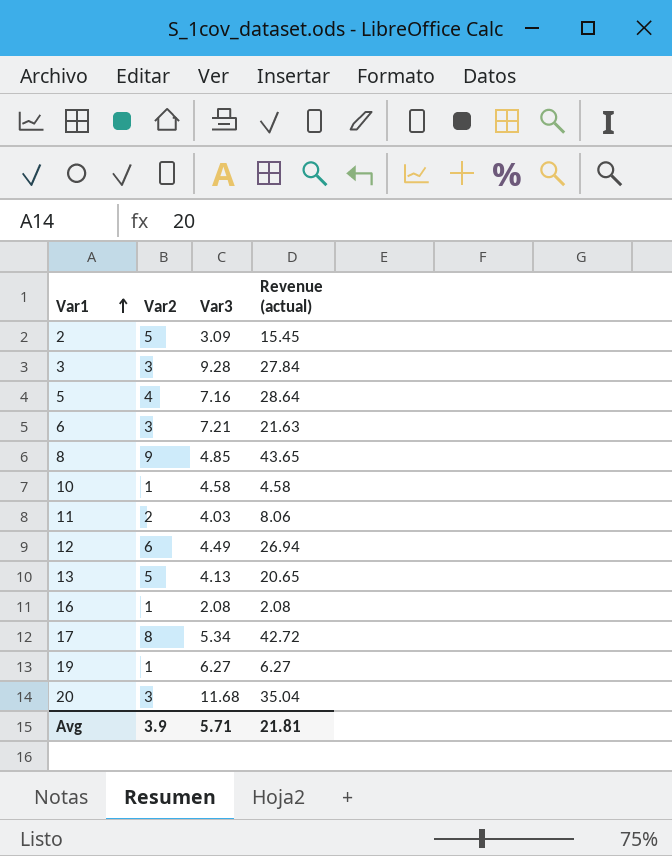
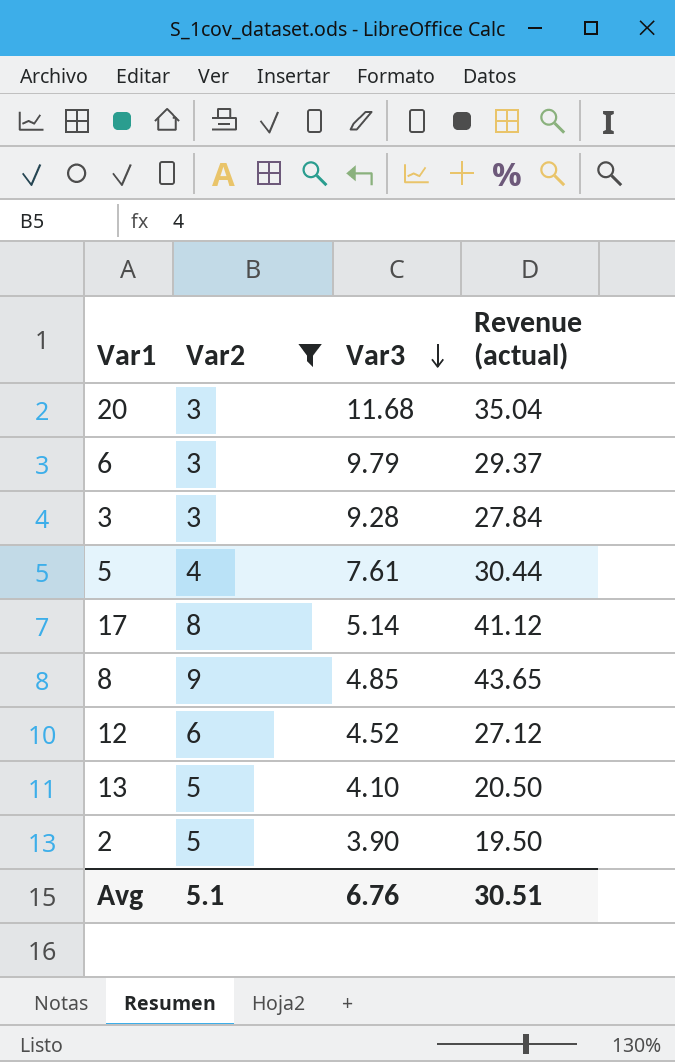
filter: none -> Var2 >= 3
row order: Var1 ascending -> Var3 descending
6 | Var3: 7.21 -> 9.79
6 | Revenue (actual): 21.63 -> 29.37
5 | Var3: 7.16 -> 7.61
5 | Revenue (actual): 28.64 -> 30.44
17 | Var3: 5.34 -> 5.14
17 | Revenue (actual): 42.72 -> 41.12
12 | Var3: 4.49 -> 4.52
12 | Revenue (actual): 26.94 -> 27.12
13 | Var3: 4.13 -> 4.10
13 | Revenue (actual): 20.65 -> 20.50
2 | Var3: 3.09 -> 3.90
2 | Revenue (actual): 15.45 -> 19.50
Avg | Var2: 3.9 -> 5.1
Avg | Var3: 5.71 -> 6.76
Avg | Revenue (actual): 21.81 -> 30.51

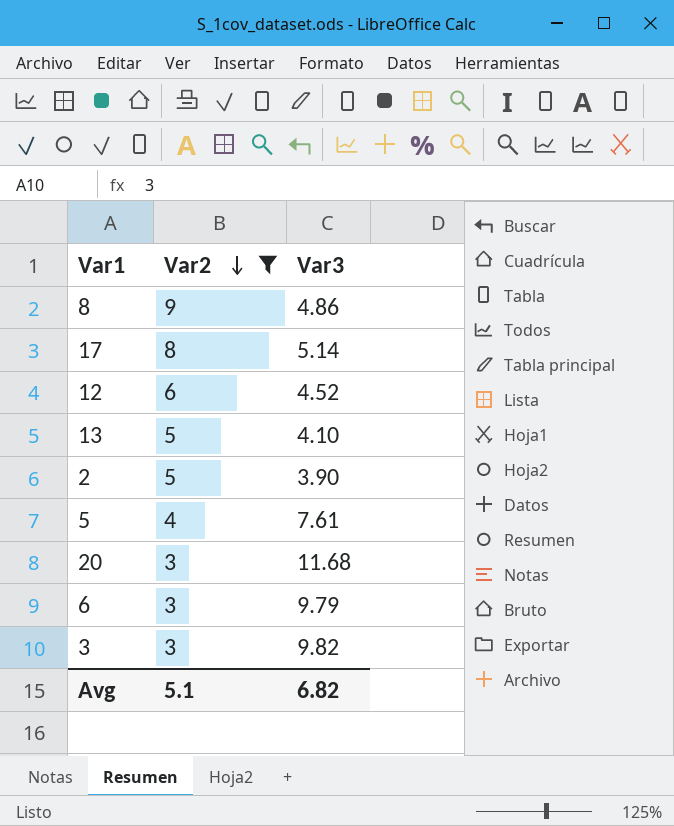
row order: Var3 descending -> Var2 descending
column Revenue (actual) | formula: [Var2] * [Var3] -> none
8 | Var3: 4.85 -> 4.86
3 | Var3: 9.28 -> 9.82
Avg | Var3: 6.76 -> 6.82

